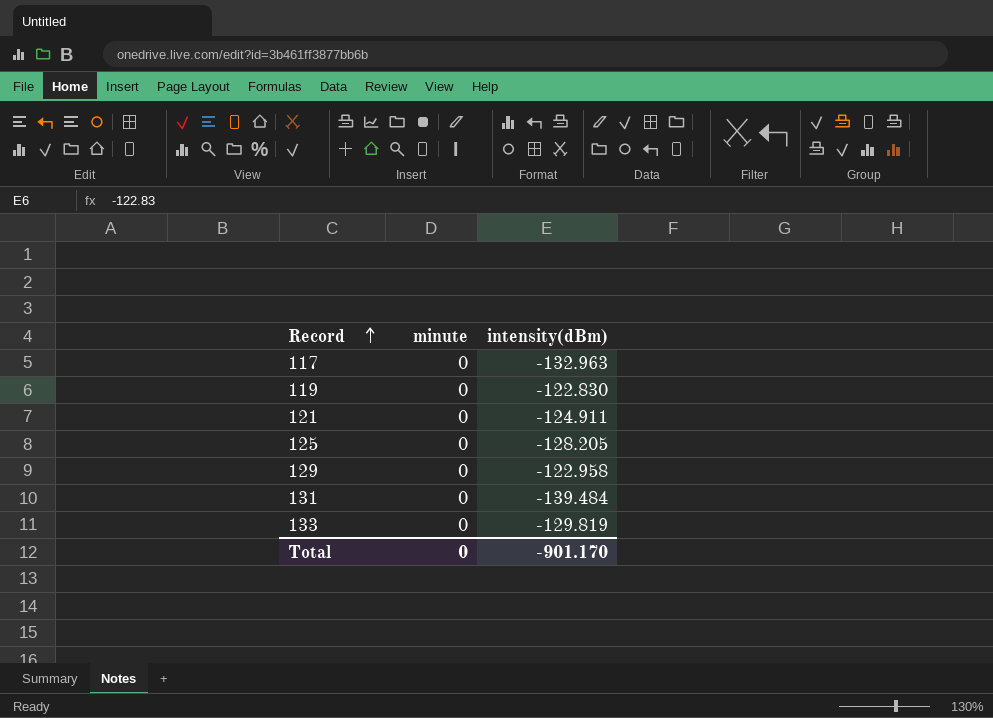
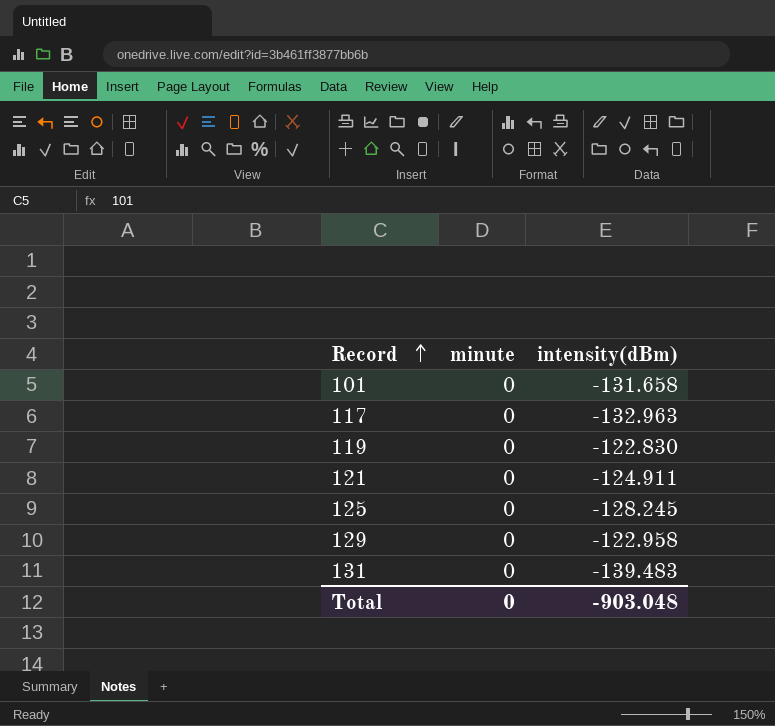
row 133: 0 | -129.819 -> none
row 101: none -> 0 | -131.658
125 | intensity(dBm): -128.205 -> -128.245
131 | intensity(dBm): -139.484 -> -139.483
Total | intensity(dBm): -901.170 -> -903.048

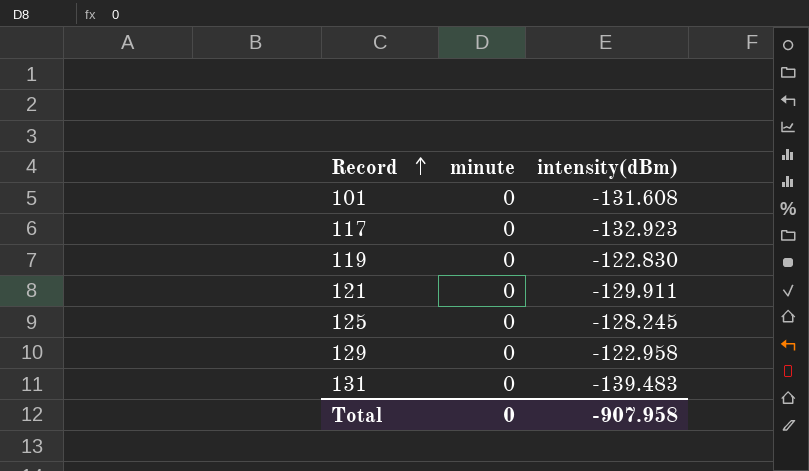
101 | intensity(dBm): -131.658 -> -131.608
117 | intensity(dBm): -132.963 -> -132.923
121 | intensity(dBm): -124.911 -> -129.911
Total | intensity(dBm): -903.048 -> -907.958

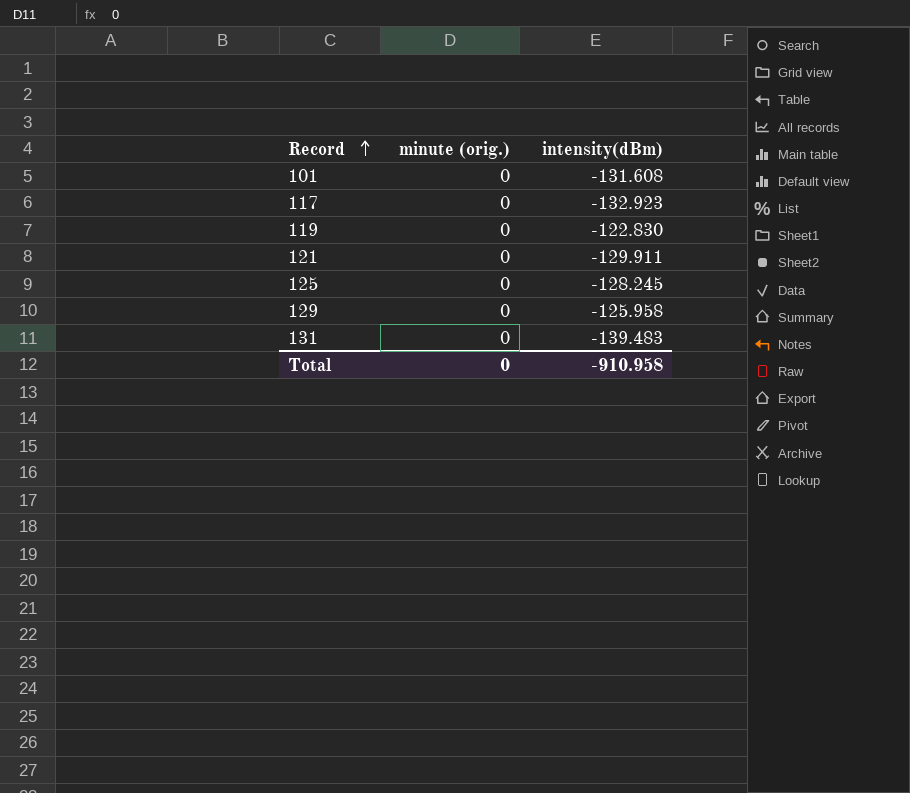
column name: minute -> minute (orig.)
129 | intensity(dBm): -122.958 -> -125.958
Total | intensity(dBm): -907.958 -> -910.958

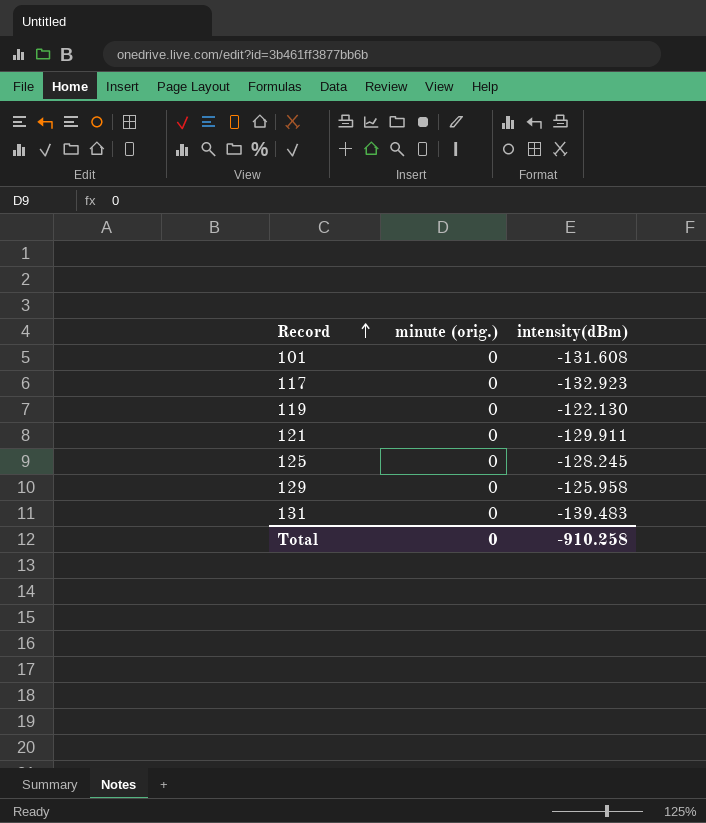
119 | intensity(dBm): -122.830 -> -122.130
Total | intensity(dBm): -910.958 -> -910.258

